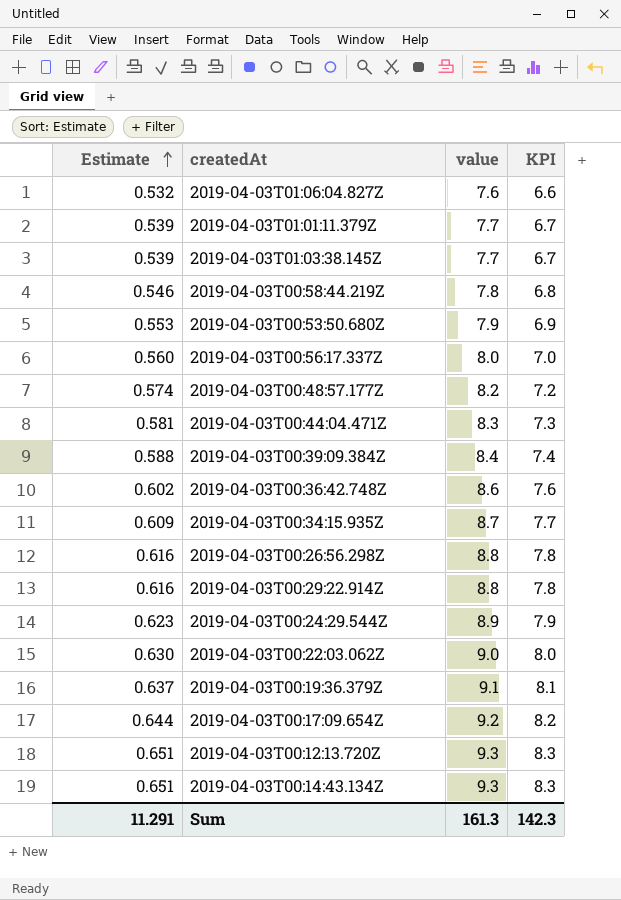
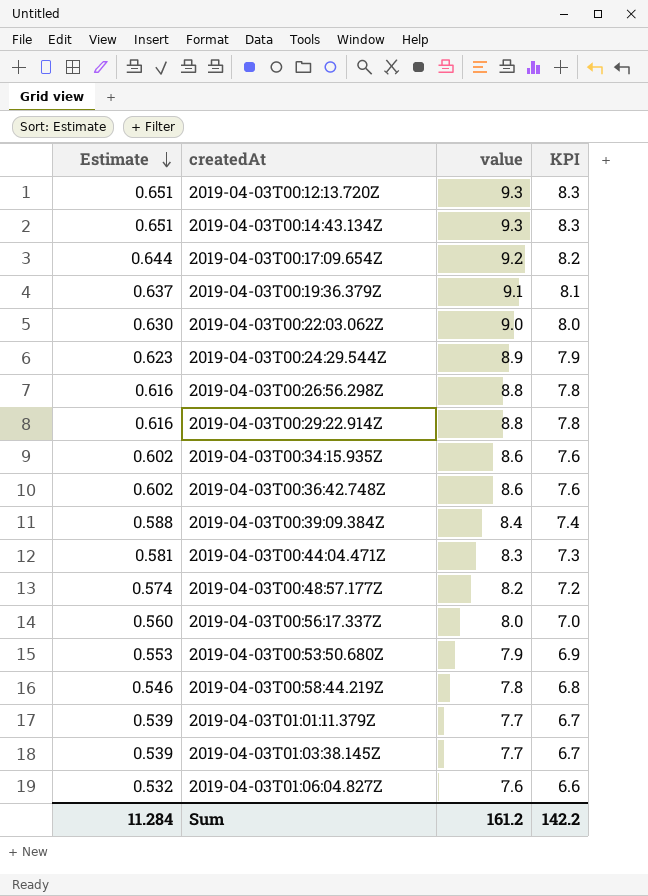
row order: Estimate ascending -> Estimate descending
2019-04-03T00:34:15.935Z | Estimate: 0.609 -> 0.602
2019-04-03T00:34:15.935Z | value: 8.7 -> 8.6
2019-04-03T00:34:15.935Z | KPI: 7.7 -> 7.6
Sum | Estimate: 11.291 -> 11.284
Sum | value: 161.3 -> 161.2
Sum | KPI: 142.3 -> 142.2

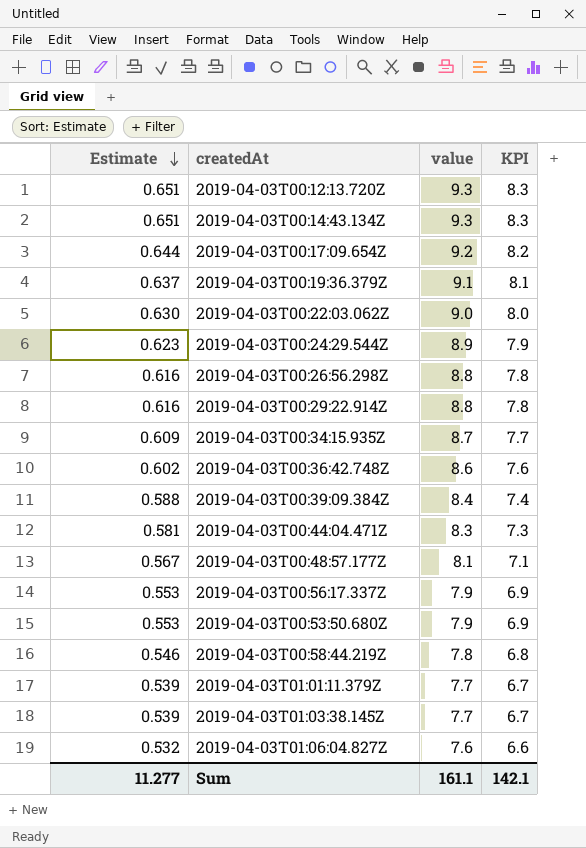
2019-04-03T00:34:15.935Z | Estimate: 0.602 -> 0.609
2019-04-03T00:34:15.935Z | value: 8.6 -> 8.7
2019-04-03T00:34:15.935Z | KPI: 7.6 -> 7.7
2019-04-03T00:48:57.177Z | Estimate: 0.574 -> 0.567
2019-04-03T00:48:57.177Z | value: 8.2 -> 8.1
2019-04-03T00:48:57.177Z | KPI: 7.2 -> 7.1
2019-04-03T00:56:17.337Z | Estimate: 0.560 -> 0.553
2019-04-03T00:56:17.337Z | value: 8.0 -> 7.9
2019-04-03T00:56:17.337Z | KPI: 7.0 -> 6.9
Sum | Estimate: 11.284 -> 11.277
Sum | value: 161.2 -> 161.1
Sum | KPI: 142.2 -> 142.1

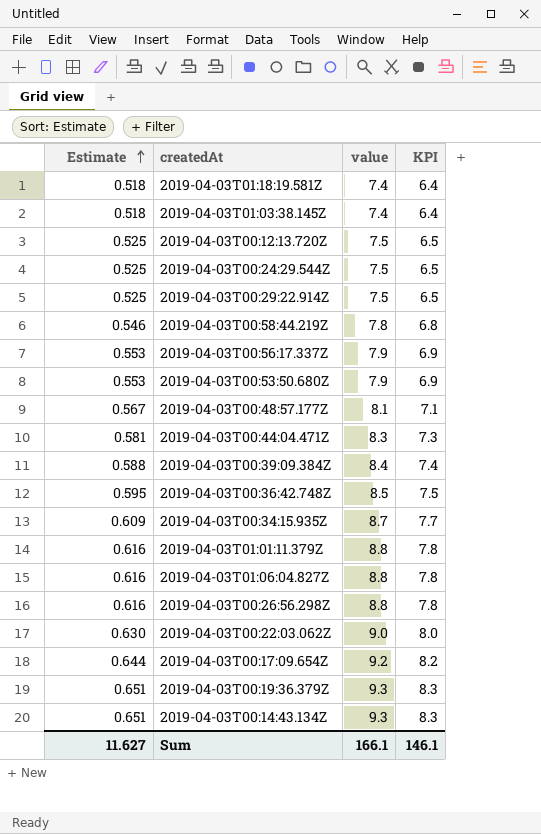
row order: Estimate descending -> Estimate ascending
row 2019-04-03T01:18:19.581Z: none -> 0.518 | 7.4 | 6.4
2019-04-03T01:03:38.145Z | Estimate: 0.539 -> 0.518
2019-04-03T01:03:38.145Z | value: 7.7 -> 7.4
2019-04-03T01:03:38.145Z | KPI: 6.7 -> 6.4
2019-04-03T00:12:13.720Z | Estimate: 0.651 -> 0.525
2019-04-03T00:12:13.720Z | value: 9.3 -> 7.5
2019-04-03T00:12:13.720Z | KPI: 8.3 -> 6.5
2019-04-03T00:24:29.544Z | Estimate: 0.623 -> 0.525
2019-04-03T00:24:29.544Z | value: 8.9 -> 7.5
2019-04-03T00:24:29.544Z | KPI: 7.9 -> 6.5
2019-04-03T00:29:22.914Z | Estimate: 0.616 -> 0.525
2019-04-03T00:29:22.914Z | value: 8.8 -> 7.5
2019-04-03T00:29:22.914Z | KPI: 7.8 -> 6.5
2019-04-03T00:36:42.748Z | Estimate: 0.602 -> 0.595
2019-04-03T00:36:42.748Z | value: 8.6 -> 8.5
2019-04-03T00:36:42.748Z | KPI: 7.6 -> 7.5
2019-04-03T01:01:11.379Z | Estimate: 0.539 -> 0.616
2019-04-03T01:01:11.379Z | value: 7.7 -> 8.8
2019-04-03T01:01:11.379Z | KPI: 6.7 -> 7.8
2019-04-03T01:06:04.827Z | Estimate: 0.532 -> 0.616
2019-04-03T01:06:04.827Z | value: 7.6 -> 8.8
2019-04-03T01:06:04.827Z | KPI: 6.6 -> 7.8
2019-04-03T00:19:36.379Z | Estimate: 0.637 -> 0.651
2019-04-03T00:19:36.379Z | value: 9.1 -> 9.3
2019-04-03T00:19:36.379Z | KPI: 8.1 -> 8.3
Sum | Estimate: 11.277 -> 11.627
Sum | value: 161.1 -> 166.1
Sum | KPI: 142.1 -> 146.1

